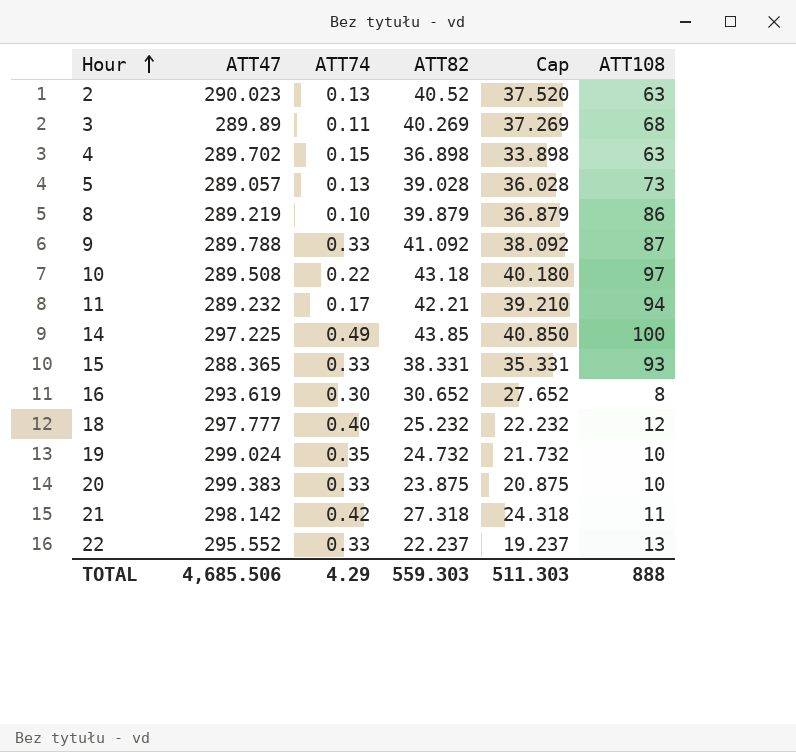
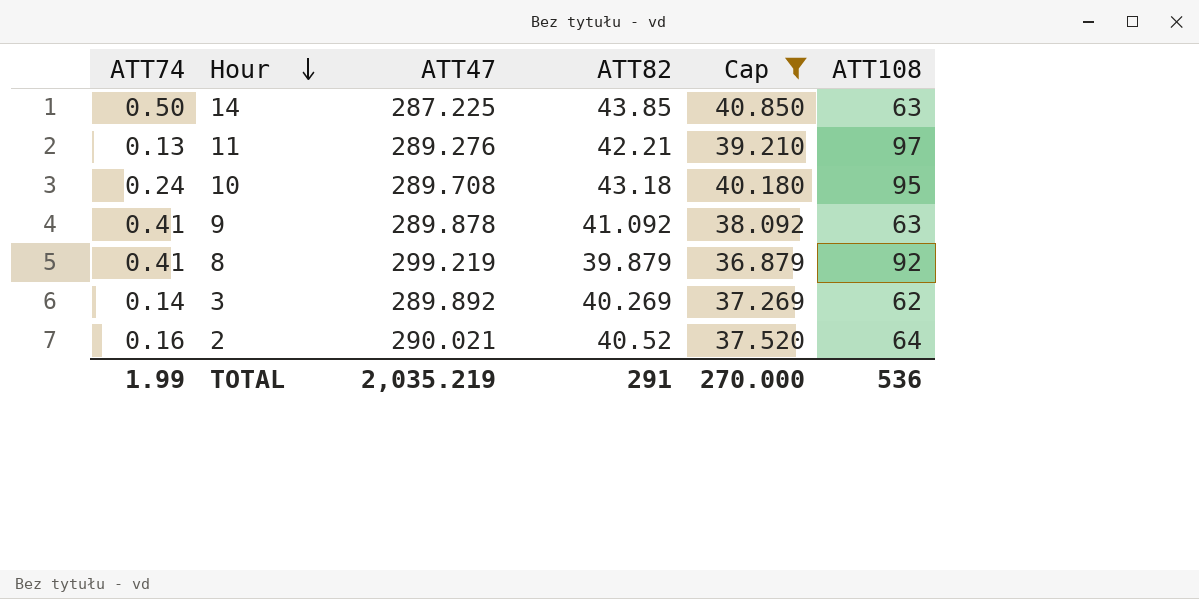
filter: none -> Cap >= 36.879
row order: Hour ascending -> Hour descending
column ATT74 | position: 3 -> 1
14 | ATT74: 0.49 -> 0.50
14 | ATT47: 297.225 -> 287.225
14 | ATT108: 100 -> 63
11 | ATT74: 0.17 -> 0.13
11 | ATT47: 289.232 -> 289.276
11 | ATT108: 94 -> 97
10 | ATT74: 0.22 -> 0.24
10 | ATT47: 289.508 -> 289.708
10 | ATT108: 97 -> 95
9 | ATT74: 0.33 -> 0.41
9 | ATT47: 289.788 -> 289.878
9 | ATT108: 87 -> 63
8 | ATT74: 0.10 -> 0.41
8 | ATT47: 289.219 -> 299.219
8 | ATT108: 86 -> 92
3 | ATT74: 0.11 -> 0.14
3 | ATT47: 289.89 -> 289.892
3 | ATT108: 68 -> 62
2 | ATT74: 0.13 -> 0.16
2 | ATT47: 290.023 -> 290.021
2 | ATT108: 63 -> 64
TOTAL | ATT74: 4.29 -> 1.99
TOTAL | ATT47: 4,685.506 -> 2,035.219
TOTAL | ATT82: 559.303 -> 291
TOTAL | Cap: 511.303 -> 270.000
TOTAL | ATT108: 888 -> 536

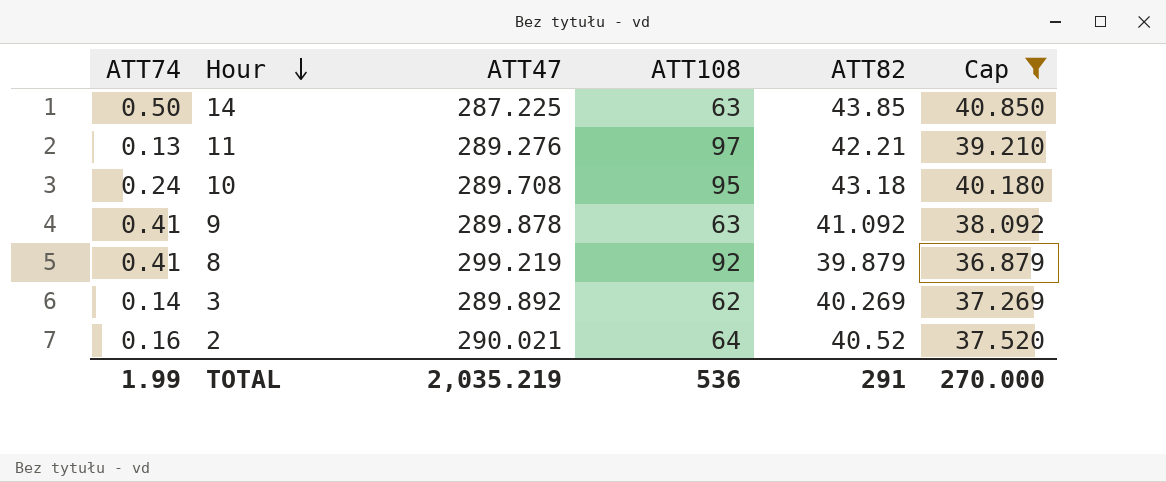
column ATT108 | position: 6 -> 4

